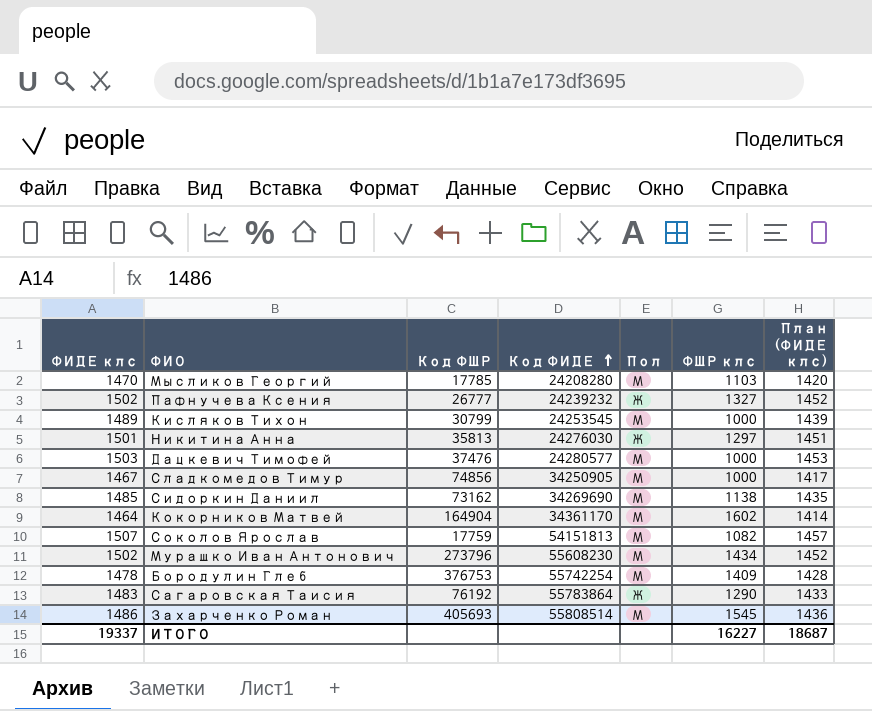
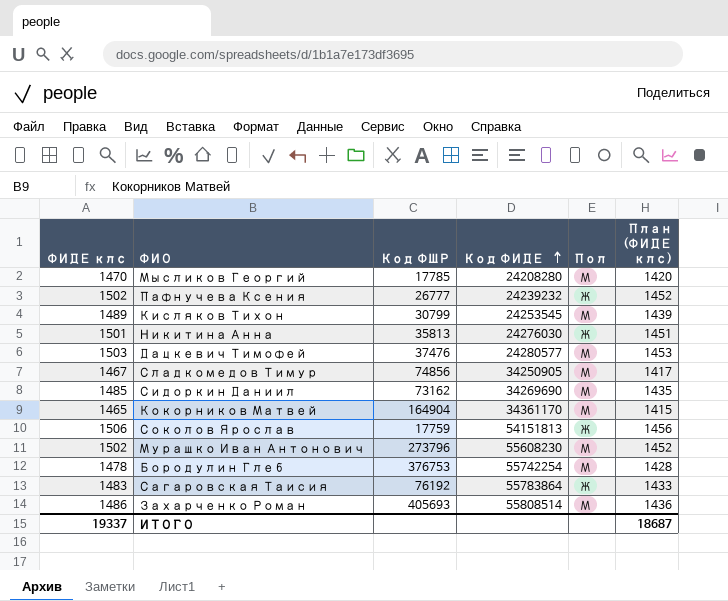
column ФШР клс | position: 6 -> none
Кокорников Матвей | ФИДЕ клс: 1464 -> 1465
Кокорников Матвей | План (ФИДЕ клс): 1414 -> 1415
Соколов Ярослав | ФИДЕ клс: 1507 -> 1506
Соколов Ярослав | Пол: М -> Ж
Соколов Ярослав | План (ФИДЕ клс): 1457 -> 1456

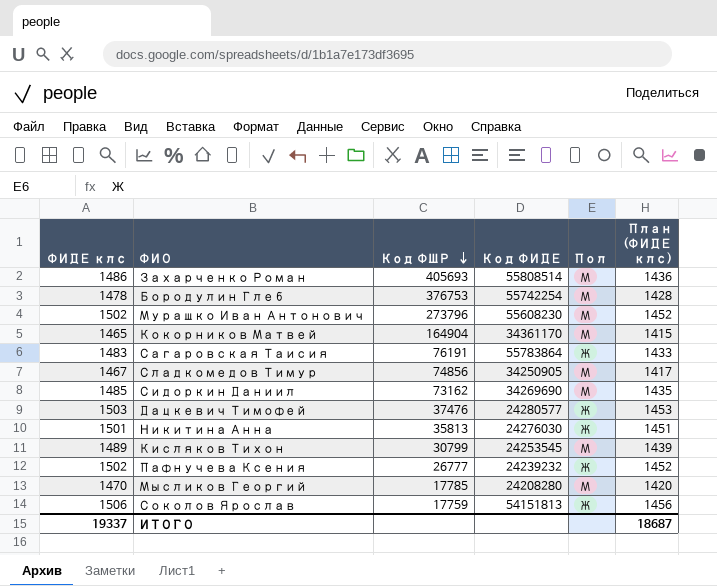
row order: Код ФИДЕ ascending -> Код ФШР descending
Сагаровская Таисия | Код ФШР: 76192 -> 76191
Дацкевич Тимофей | Пол: М -> Ж

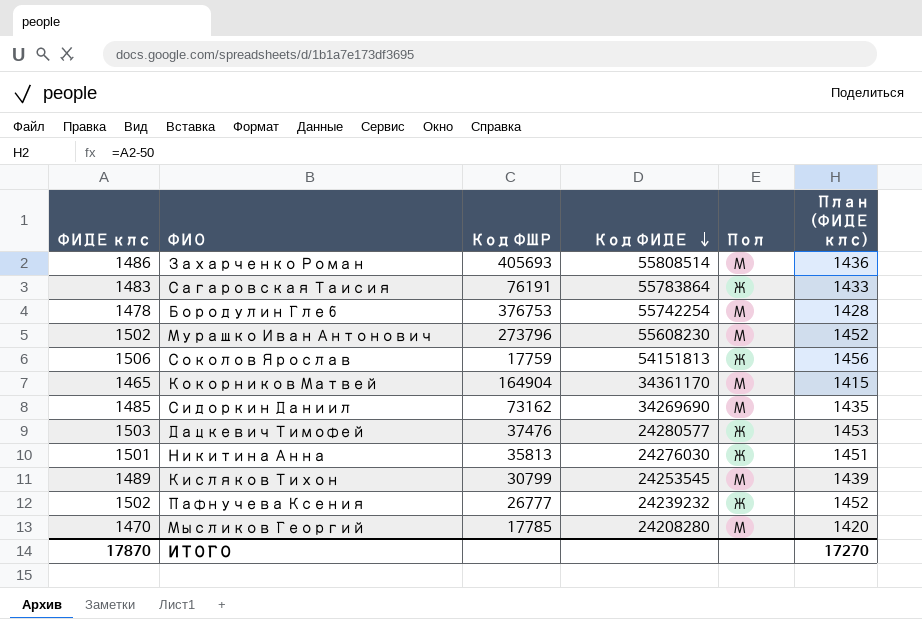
row order: Код ФШР descending -> Код ФИДЕ descending
row Сладкомедов Тимур: 1467 | 74856 | 34250905 | М | 1417 -> none
ИТОГО | ФИДЕ клс: 19337 -> 17870
ИТОГО | План (ФИДЕ клс): 18687 -> 17270

